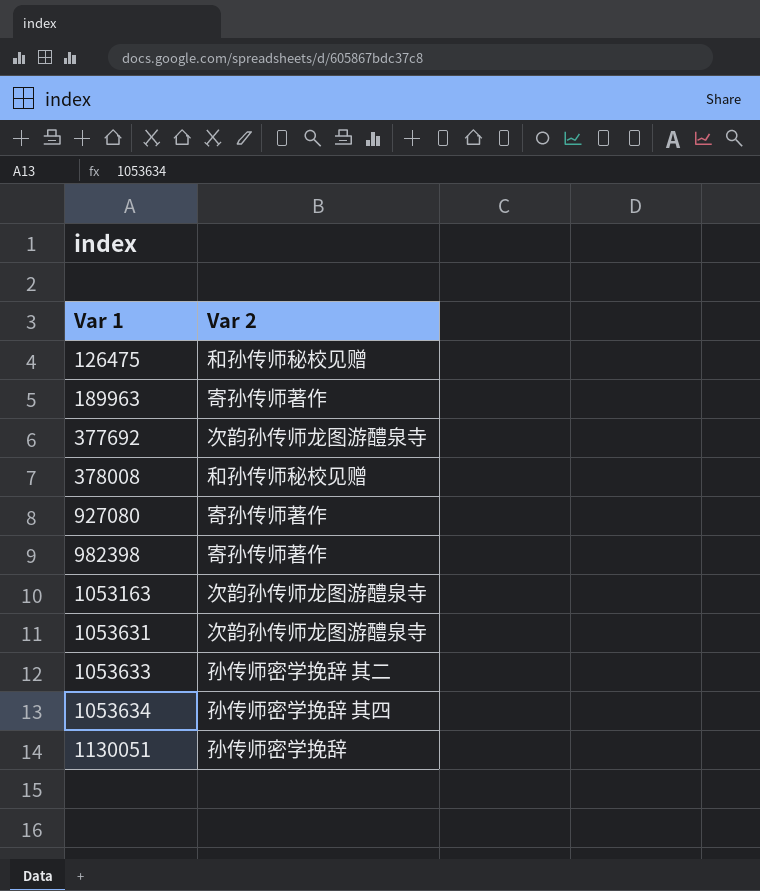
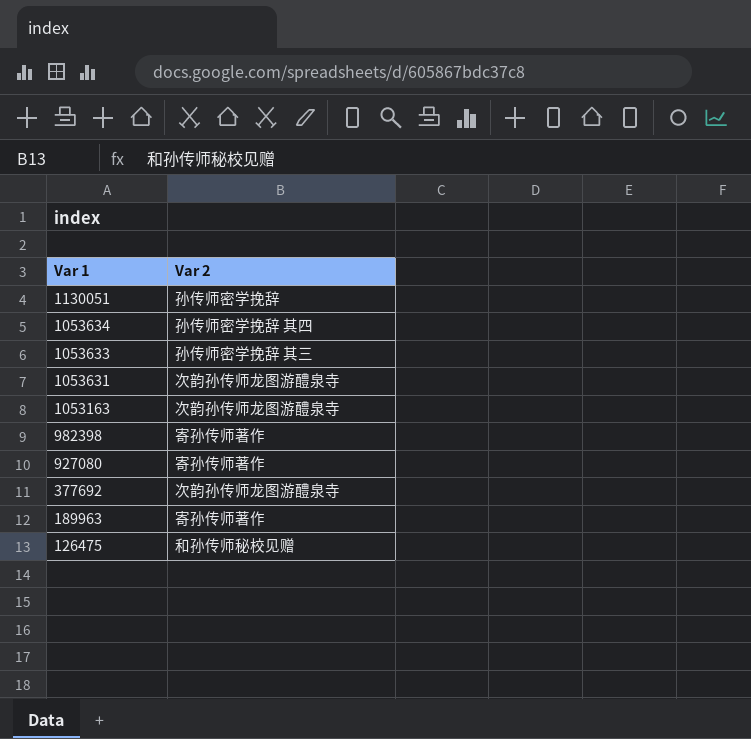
row order: Var 1 ascending -> Var 1 descending
row 378008: 和孙传师秘校见赠 -> none
1053633 | Var 2: 孙传师密学挽辞 其二 -> 孙传师密学挽辞 其三

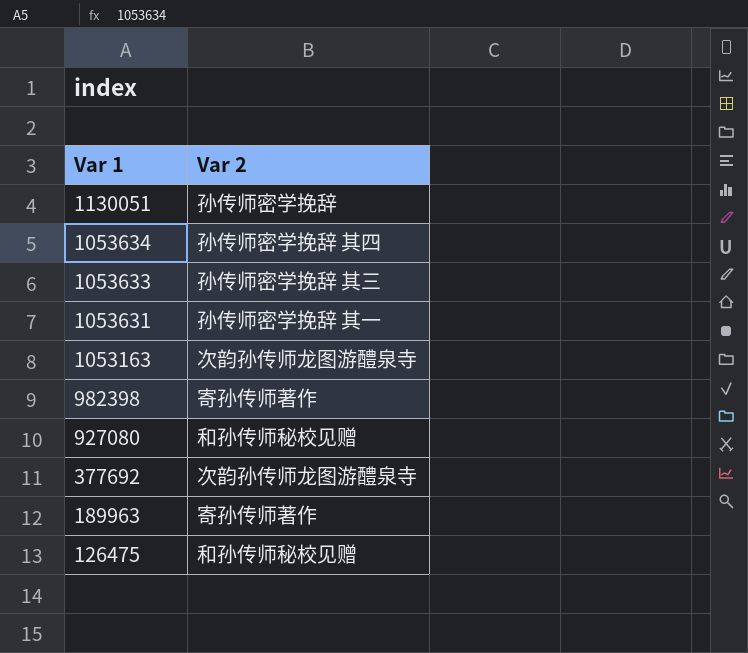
1053631 | Var 2: 次韵孙传师龙图游醴泉寺 -> 孙传师密学挽辞 其一
927080 | Var 2: 寄孙传师著作 -> 和孙传师秘校见赠

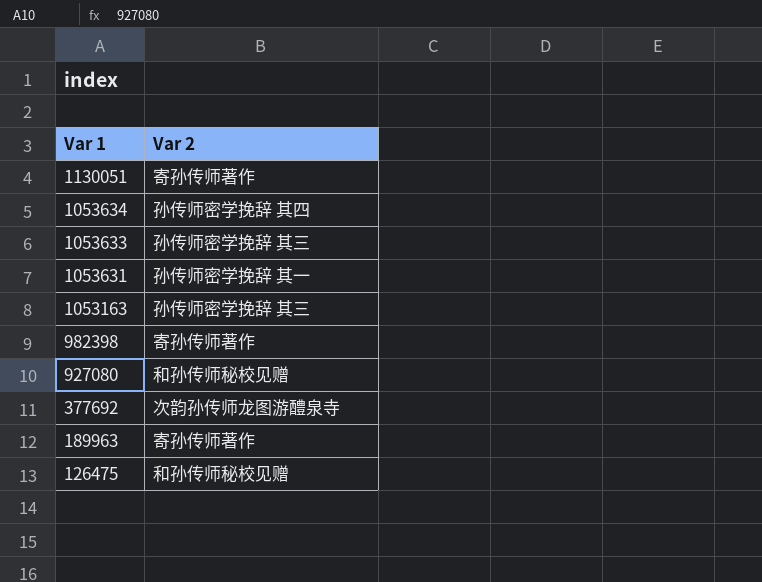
1130051 | Var 2: 孙传师密学挽辞 -> 寄孙传师著作
1053163 | Var 2: 次韵孙传师龙图游醴泉寺 -> 孙传师密学挽辞 其三

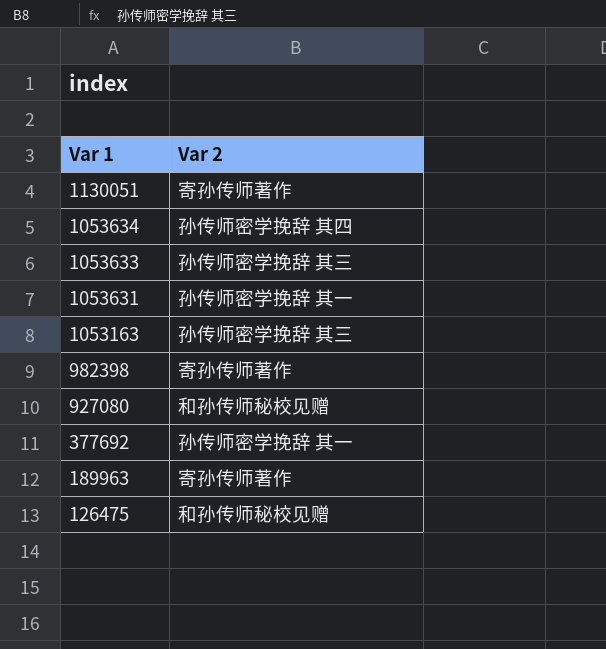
377692 | Var 2: 次韵孙传师龙图游醴泉寺 -> 孙传师密学挽辞 其一

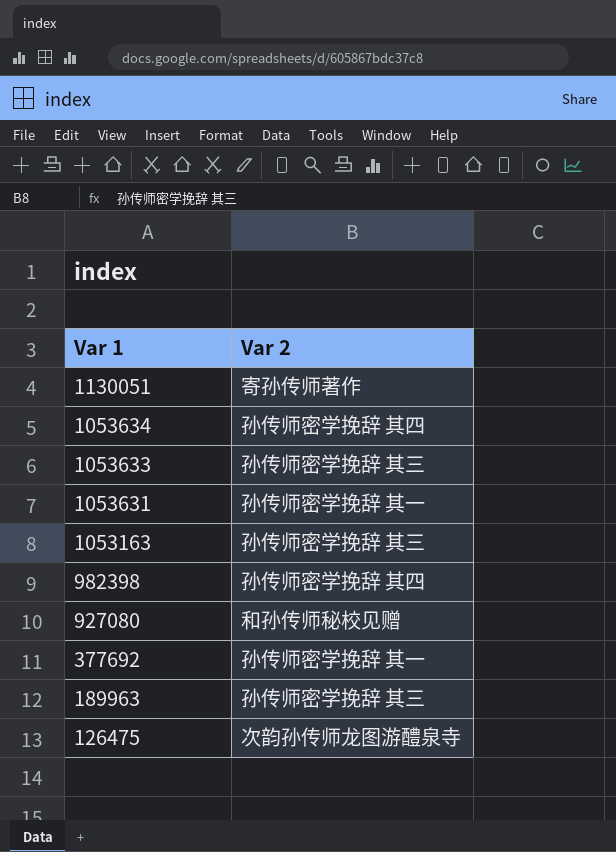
982398 | Var 2: 寄孙传师著作 -> 孙传师密学挽辞 其四
189963 | Var 2: 寄孙传师著作 -> 孙传师密学挽辞 其三
126475 | Var 2: 和孙传师秘校见赠 -> 次韵孙传师龙图游醴泉寺

